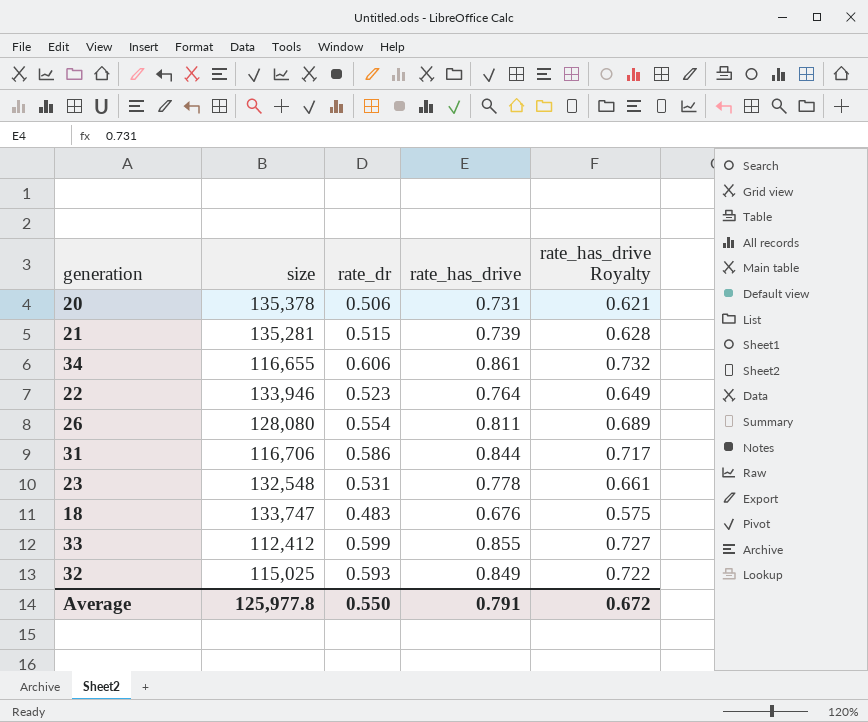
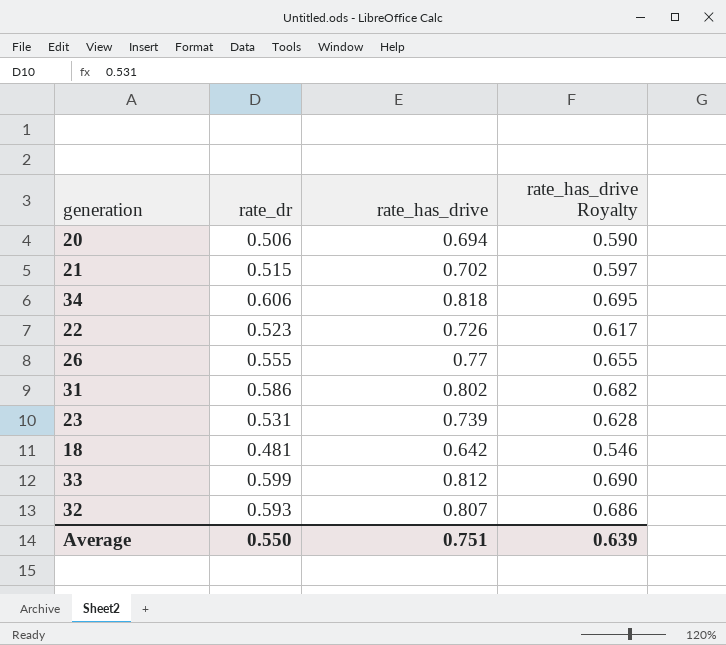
column size | position: 2 -> none
20 | rate_has_drive: 0.731 -> 0.694
20 | rate_has_drive Royalty: 0.621 -> 0.590
21 | rate_has_drive: 0.739 -> 0.702
21 | rate_has_drive Royalty: 0.628 -> 0.597
34 | rate_has_drive: 0.861 -> 0.818
34 | rate_has_drive Royalty: 0.732 -> 0.695
22 | rate_has_drive: 0.764 -> 0.726
22 | rate_has_drive Royalty: 0.649 -> 0.617
26 | rate_dr: 0.554 -> 0.555
26 | rate_has_drive: 0.811 -> 0.77
26 | rate_has_drive Royalty: 0.689 -> 0.655
31 | rate_has_drive: 0.844 -> 0.802
31 | rate_has_drive Royalty: 0.717 -> 0.682
23 | rate_has_drive: 0.778 -> 0.739
23 | rate_has_drive Royalty: 0.661 -> 0.628
18 | rate_dr: 0.483 -> 0.481
18 | rate_has_drive: 0.676 -> 0.642
18 | rate_has_drive Royalty: 0.575 -> 0.546
33 | rate_has_drive: 0.855 -> 0.812
33 | rate_has_drive Royalty: 0.727 -> 0.690
32 | rate_has_drive: 0.849 -> 0.807
32 | rate_has_drive Royalty: 0.722 -> 0.686
Average | rate_has_drive: 0.791 -> 0.751
Average | rate_has_drive Royalty: 0.672 -> 0.639

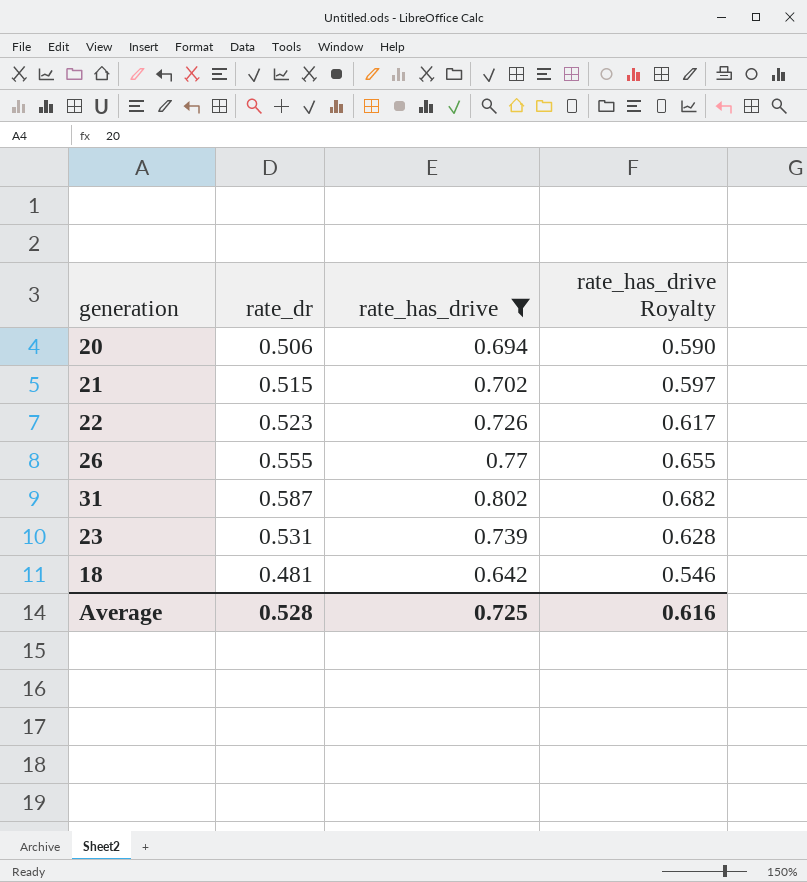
filter: none -> rate_has_drive <= 0.802
31 | rate_dr: 0.586 -> 0.587
Average | rate_dr: 0.550 -> 0.528
Average | rate_has_drive: 0.751 -> 0.725
Average | rate_has_drive Royalty: 0.639 -> 0.616

